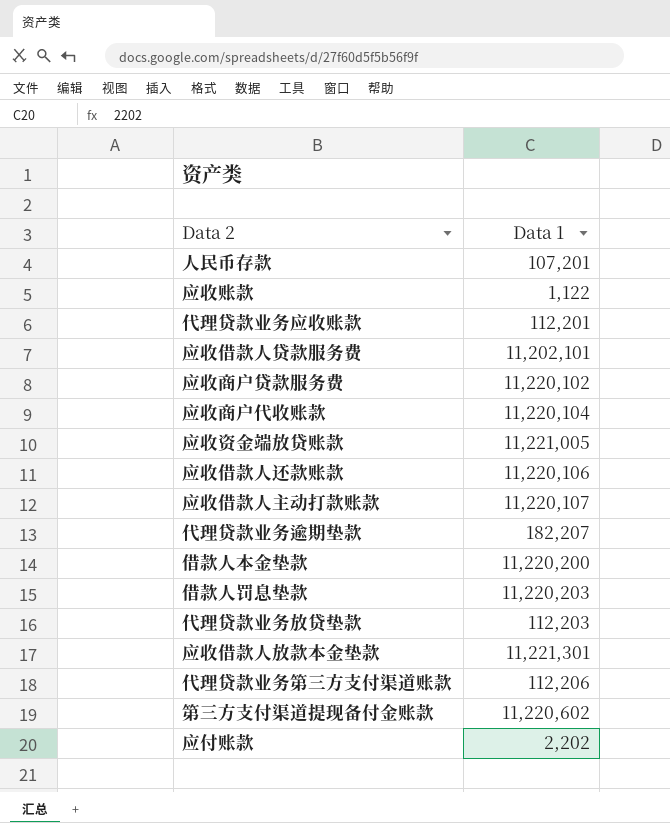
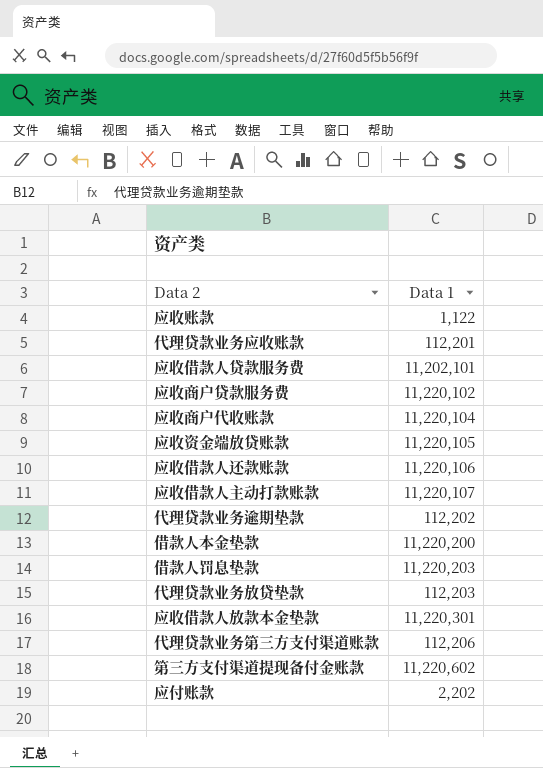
row 人民币存款: 107,201 -> none
应收资金端放贷账款 | Data 1: 11,221,005 -> 11,220,105
代理贷款业务逾期垫款 | Data 1: 182,207 -> 112,202
应收借款人放款本金垫款 | Data 1: 11,221,301 -> 11,220,301

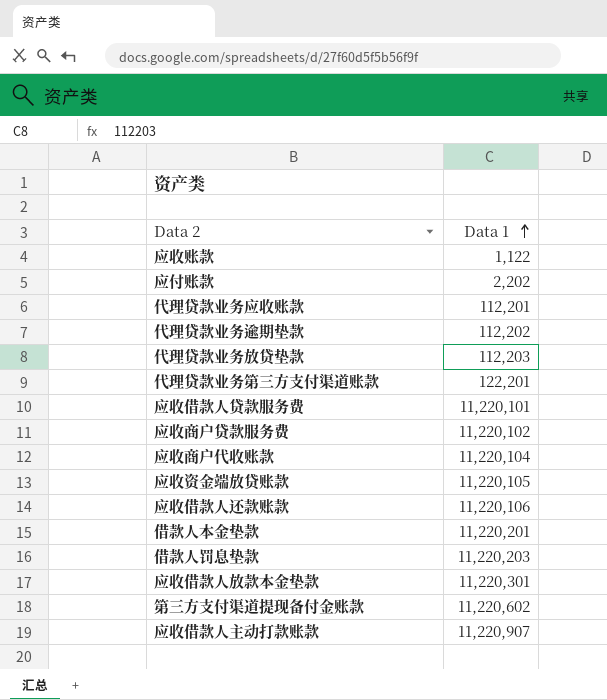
row order: none -> Data 1 ascending
代理贷款业务第三方支付渠道账款 | Data 1: 112,206 -> 122,201
应收借款人贷款服务费 | Data 1: 11,202,101 -> 11,220,101
借款人本金垫款 | Data 1: 11,220,200 -> 11,220,201
应收借款人主动打款账款 | Data 1: 11,220,107 -> 11,220,907

